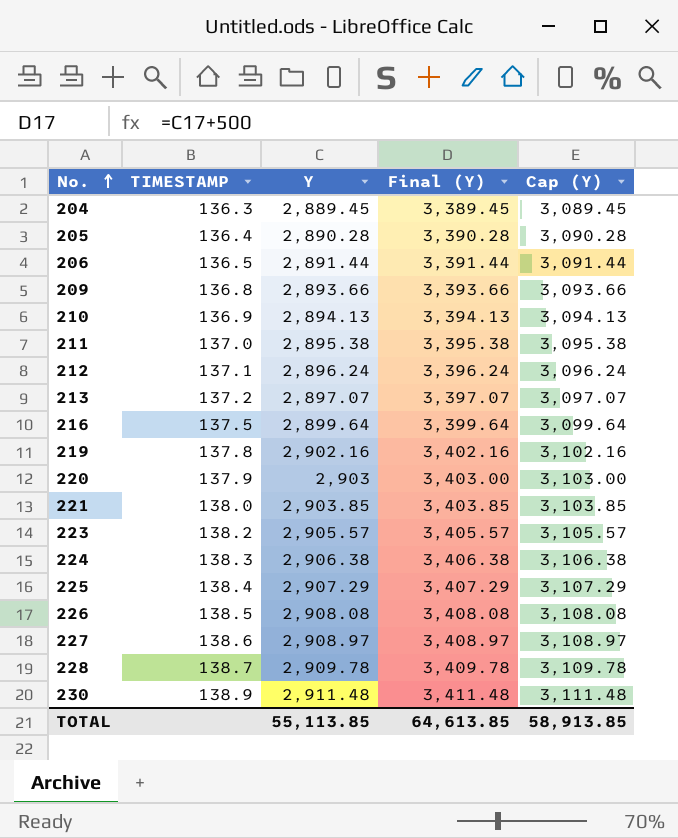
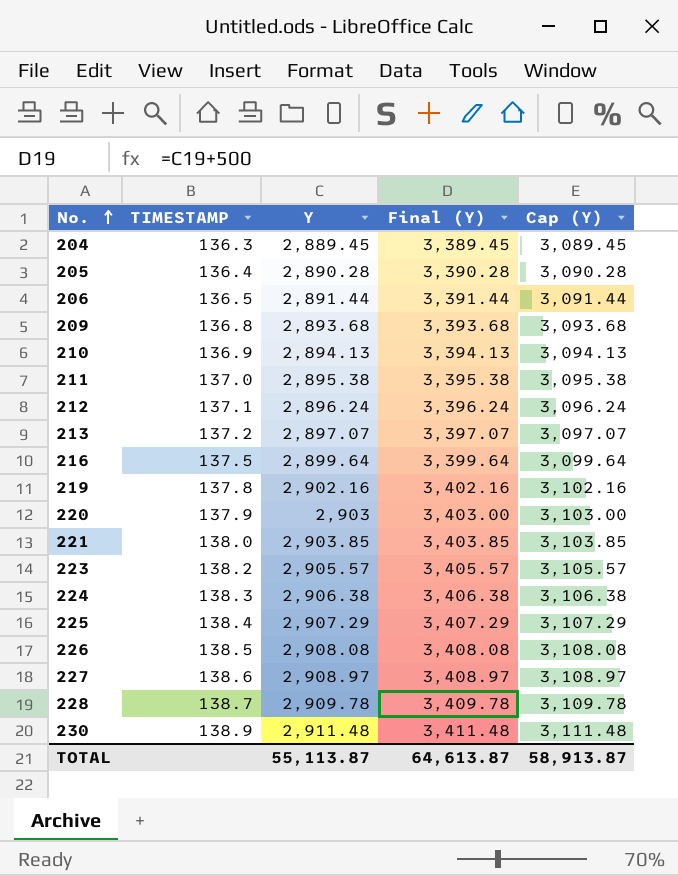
209 | Y: 2,893.66 -> 2,893.68
209 | Final (Y): 3,393.66 -> 3,393.68
209 | Cap (Y): 3,093.66 -> 3,093.68
TOTAL | Y: 55,113.85 -> 55,113.87
TOTAL | Final (Y): 64,613.85 -> 64,613.87
TOTAL | Cap (Y): 58,913.85 -> 58,913.87

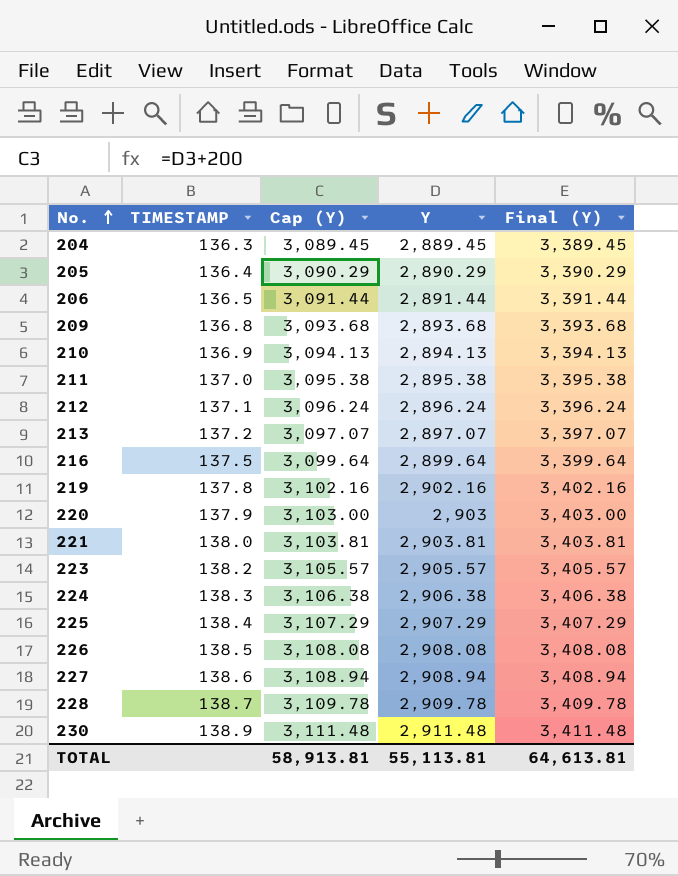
column Cap (Y) | position: 5 -> 3
205 | Cap (Y): 3,090.28 -> 3,090.29
205 | Y: 2,890.28 -> 2,890.29
205 | Final (Y): 3,390.28 -> 3,390.29
221 | Cap (Y): 3,103.85 -> 3,103.81
221 | Y: 2,903.85 -> 2,903.81
221 | Final (Y): 3,403.85 -> 3,403.81
227 | Cap (Y): 3,108.97 -> 3,108.94
227 | Y: 2,908.97 -> 2,908.94
227 | Final (Y): 3,408.97 -> 3,408.94
TOTAL | Cap (Y): 58,913.87 -> 58,913.81
TOTAL | Y: 55,113.87 -> 55,113.81
TOTAL | Final (Y): 64,613.87 -> 64,613.81

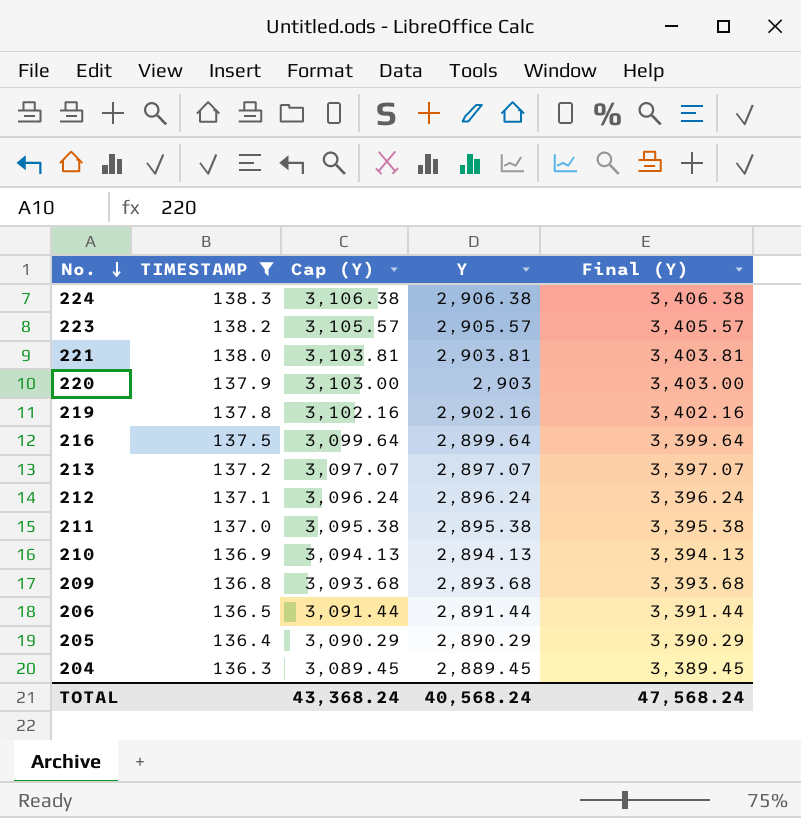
filter: none -> TIMESTAMP <= 138.3
row order: No. ascending -> No. descending
TOTAL | Cap (Y): 58,913.81 -> 43,368.24
TOTAL | Y: 55,113.81 -> 40,568.24
TOTAL | Final (Y): 64,613.81 -> 47,568.24

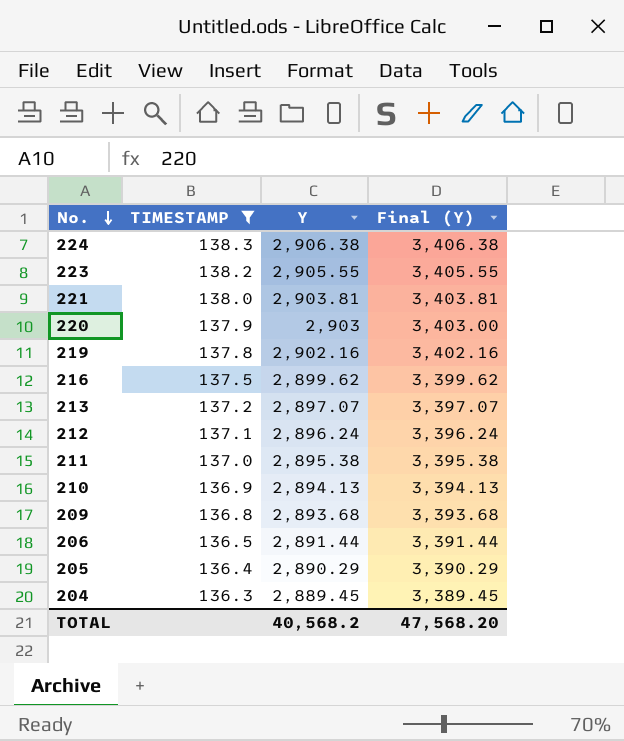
column Cap (Y) | formula: [Y] + 200 -> none
223 | Y: 2,905.57 -> 2,905.55
223 | Final (Y): 3,405.57 -> 3,405.55
216 | Y: 2,899.64 -> 2,899.62
216 | Final (Y): 3,399.64 -> 3,399.62
TOTAL | Y: 40,568.24 -> 40,568.2
TOTAL | Final (Y): 47,568.24 -> 47,568.20

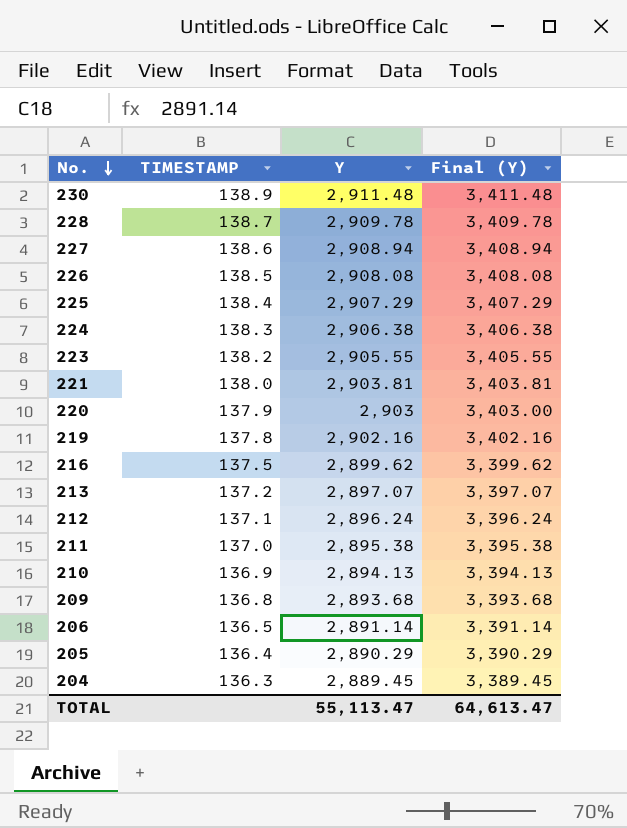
filter: TIMESTAMP <= 138.3 -> none
206 | Y: 2,891.44 -> 2,891.14
206 | Final (Y): 3,391.44 -> 3,391.14
TOTAL | Y: 40,568.2 -> 55,113.47
TOTAL | Final (Y): 47,568.20 -> 64,613.47

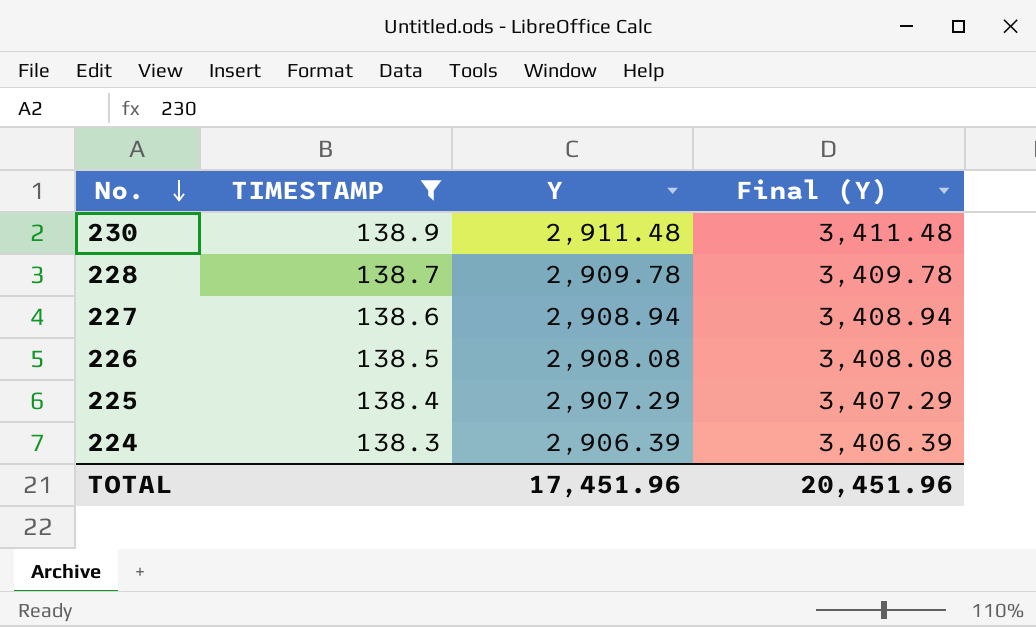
filter: none -> TIMESTAMP >= 138.3
224 | Y: 2,906.38 -> 2,906.39
224 | Final (Y): 3,406.38 -> 3,406.39
TOTAL | Y: 55,113.47 -> 17,451.96
TOTAL | Final (Y): 64,613.47 -> 20,451.96

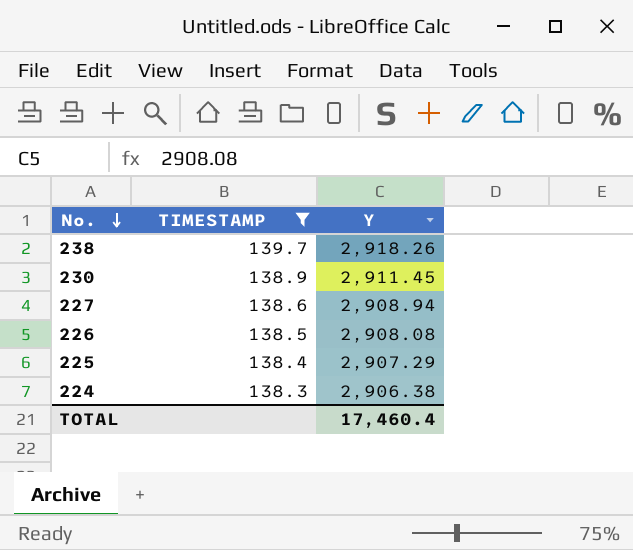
column Final (Y) | formula: [Y] + 500 -> none
row 228: 138.7 | 2,909.78 | 3,409.78 -> none
row 238: none -> 139.7 | 2,918.26
230 | Y: 2,911.48 -> 2,911.45
224 | Y: 2,906.39 -> 2,906.38
TOTAL | Y: 17,451.96 -> 17,460.4

